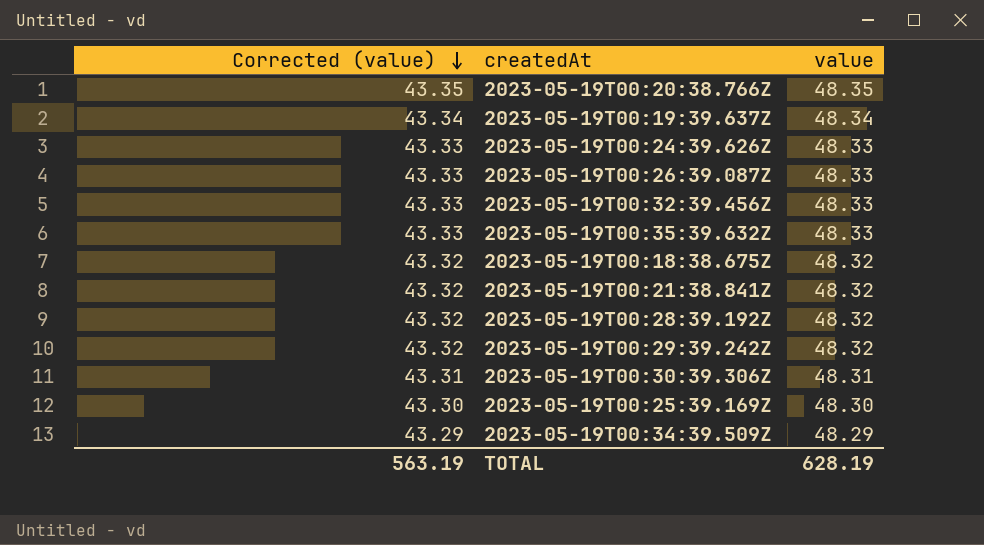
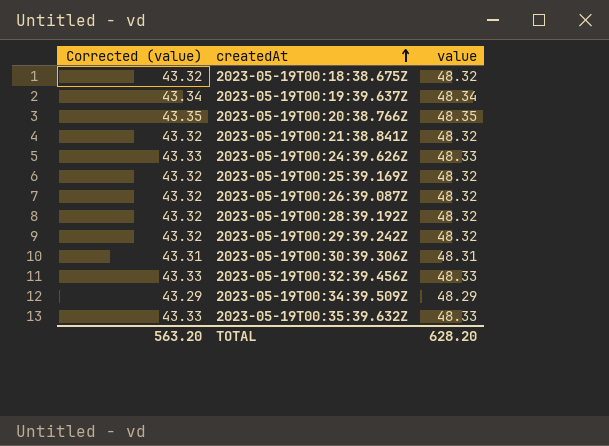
row order: Corrected (value) descending -> createdAt ascending
2023-05-19T00:25:39.169Z | Corrected (value): 43.30 -> 43.32
2023-05-19T00:25:39.169Z | value: 48.30 -> 48.32
2023-05-19T00:26:39.087Z | Corrected (value): 43.33 -> 43.32
2023-05-19T00:26:39.087Z | value: 48.33 -> 48.32
TOTAL | Corrected (value): 563.19 -> 563.20
TOTAL | value: 628.19 -> 628.20

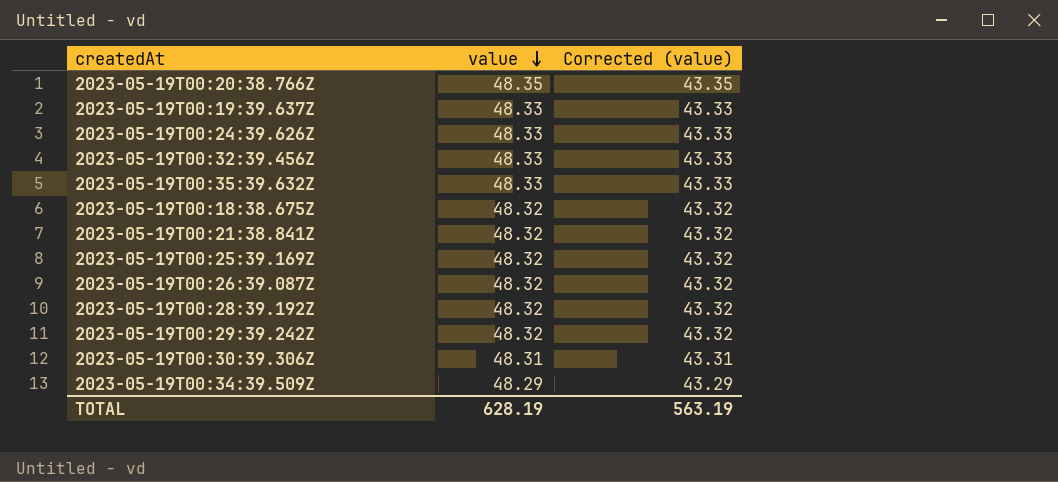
row order: createdAt ascending -> value descending
column Corrected (value) | position: 1 -> 3
2023-05-19T00:19:39.637Z | value: 48.34 -> 48.33
2023-05-19T00:19:39.637Z | Corrected (value): 43.34 -> 43.33
TOTAL | value: 628.20 -> 628.19
TOTAL | Corrected (value): 563.20 -> 563.19

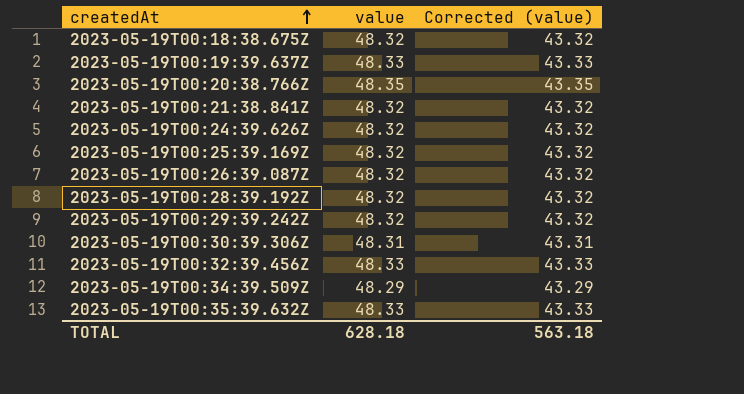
row order: value descending -> createdAt ascending
2023-05-19T00:24:39.626Z | value: 48.33 -> 48.32
2023-05-19T00:24:39.626Z | Corrected (value): 43.33 -> 43.32
TOTAL | value: 628.19 -> 628.18
TOTAL | Corrected (value): 563.19 -> 563.18

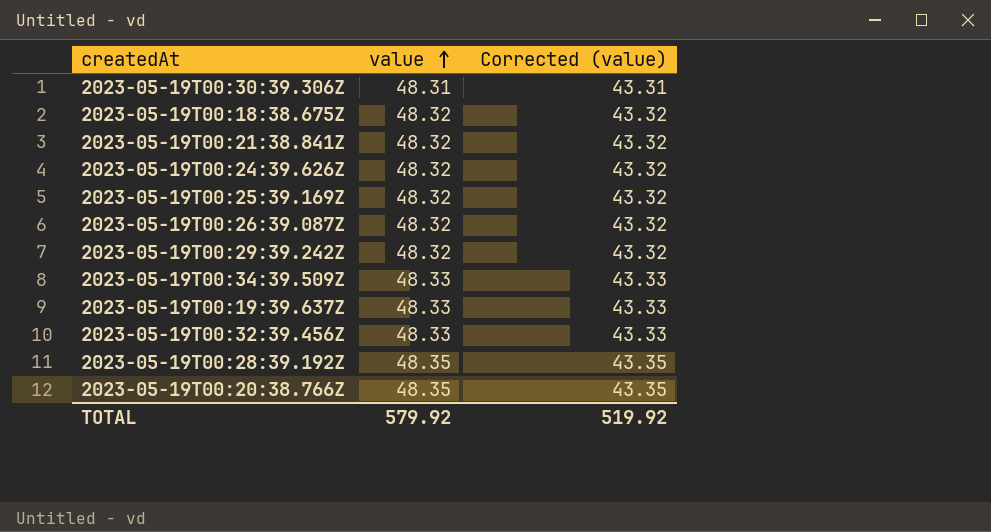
row order: createdAt ascending -> value ascending
row 2023-05-19T00:35:39.632Z: 48.33 | 43.33 -> none
2023-05-19T00:34:39.509Z | value: 48.29 -> 48.33
2023-05-19T00:34:39.509Z | Corrected (value): 43.29 -> 43.33
2023-05-19T00:28:39.192Z | value: 48.32 -> 48.35
2023-05-19T00:28:39.192Z | Corrected (value): 43.32 -> 43.35
TOTAL | value: 628.18 -> 579.92
TOTAL | Corrected (value): 563.18 -> 519.92

